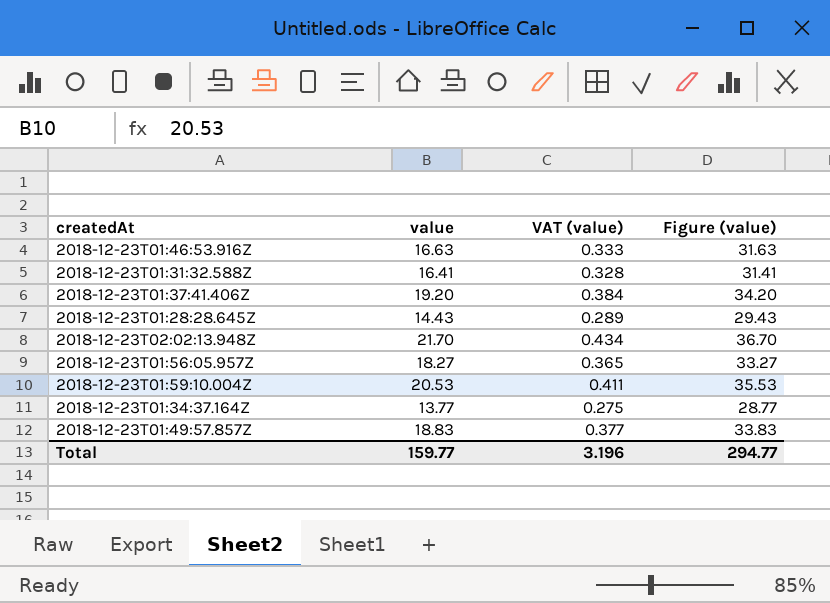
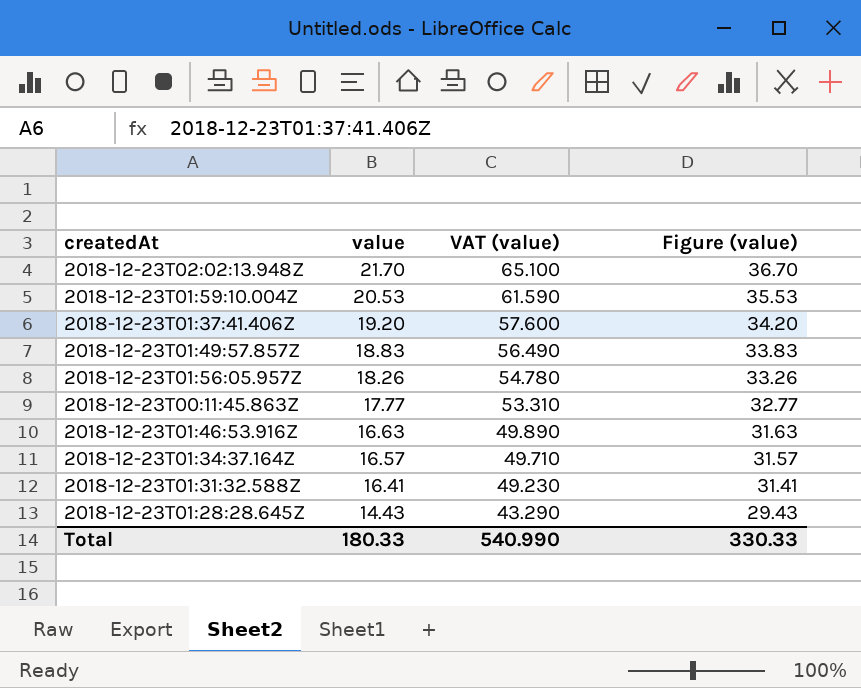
row order: none -> value descending
column VAT (value) | formula: [value] * 0.02 -> [value] * 3
2018-12-23T01:56:05.957Z | value: 18.27 -> 18.26
2018-12-23T01:56:05.957Z | Figure (value): 33.27 -> 33.26
row 2018-12-23T00:11:45.863Z: none -> 17.77 | 53.310 | 32.77
2018-12-23T01:34:37.164Z | value: 13.77 -> 16.57
2018-12-23T01:34:37.164Z | Figure (value): 28.77 -> 31.57
Total | value: 159.77 -> 180.33
Total | VAT (value): 3.196 -> 540.990
Total | Figure (value): 294.77 -> 330.33

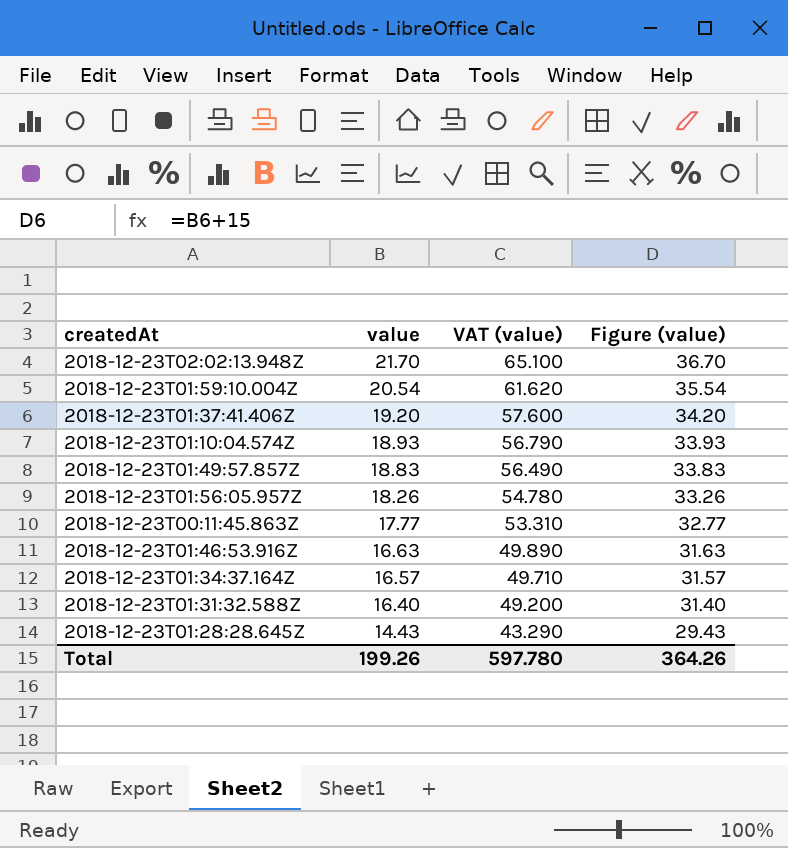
2018-12-23T01:59:10.004Z | value: 20.53 -> 20.54
2018-12-23T01:59:10.004Z | VAT (value): 61.590 -> 61.620
2018-12-23T01:59:10.004Z | Figure (value): 35.53 -> 35.54
row 2018-12-23T01:10:04.574Z: none -> 18.93 | 56.790 | 33.93
2018-12-23T01:31:32.588Z | value: 16.41 -> 16.40
2018-12-23T01:31:32.588Z | VAT (value): 49.230 -> 49.200
2018-12-23T01:31:32.588Z | Figure (value): 31.41 -> 31.40
Total | value: 180.33 -> 199.26
Total | VAT (value): 540.990 -> 597.780
Total | Figure (value): 330.33 -> 364.26

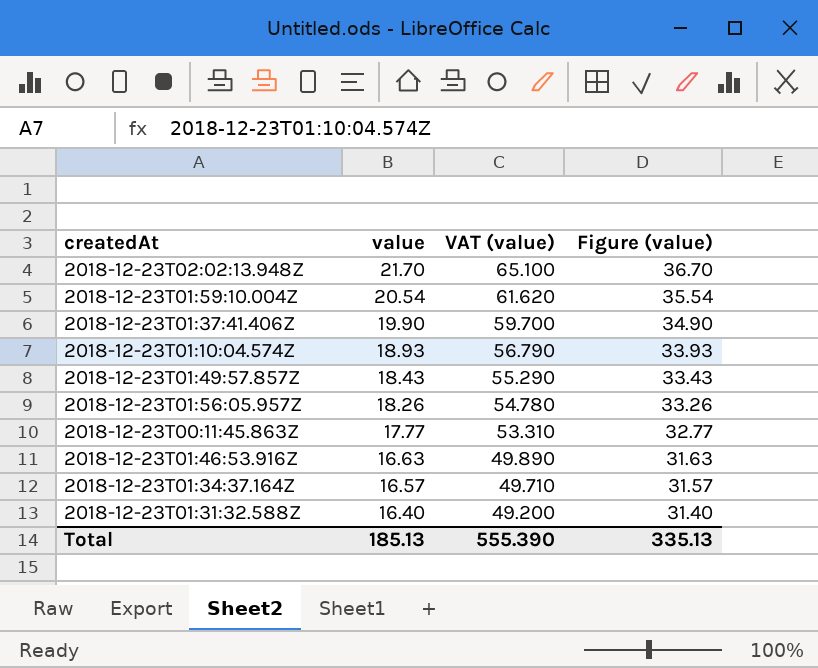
row 2018-12-23T01:28:28.645Z: 14.43 | 43.290 | 29.43 -> none
2018-12-23T01:37:41.406Z | value: 19.20 -> 19.90
2018-12-23T01:37:41.406Z | VAT (value): 57.600 -> 59.700
2018-12-23T01:37:41.406Z | Figure (value): 34.20 -> 34.90
2018-12-23T01:49:57.857Z | value: 18.83 -> 18.43
2018-12-23T01:49:57.857Z | VAT (value): 56.490 -> 55.290
2018-12-23T01:49:57.857Z | Figure (value): 33.83 -> 33.43
Total | value: 199.26 -> 185.13
Total | VAT (value): 597.780 -> 555.390
Total | Figure (value): 364.26 -> 335.13

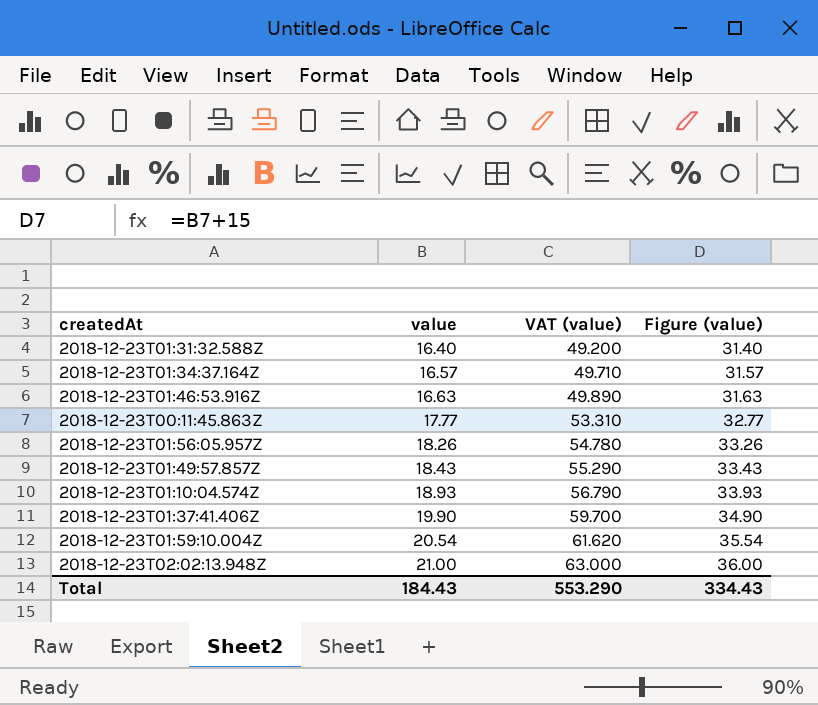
row order: value descending -> value ascending
2018-12-23T02:02:13.948Z | value: 21.70 -> 21.00
2018-12-23T02:02:13.948Z | VAT (value): 65.100 -> 63.000
2018-12-23T02:02:13.948Z | Figure (value): 36.70 -> 36.00
Total | value: 185.13 -> 184.43
Total | VAT (value): 555.390 -> 553.290
Total | Figure (value): 335.13 -> 334.43

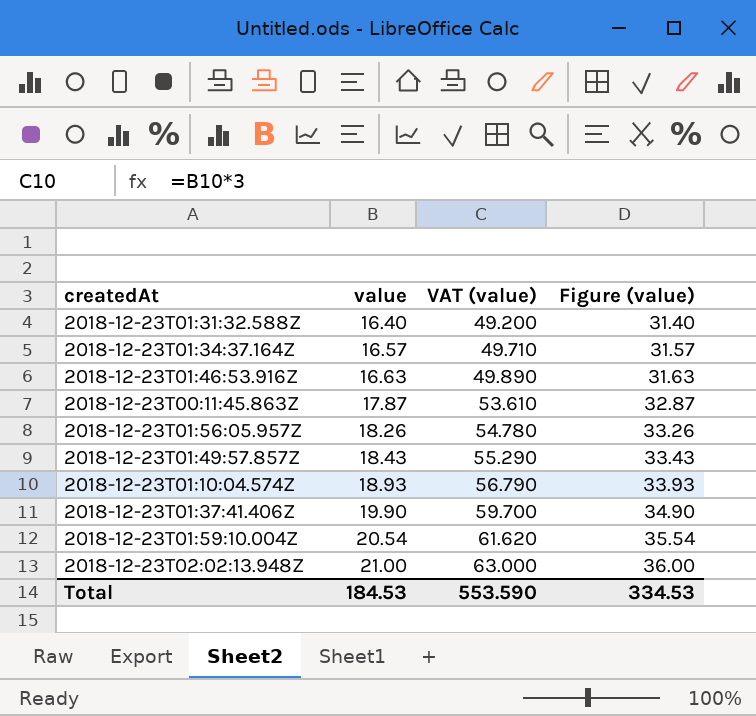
2018-12-23T00:11:45.863Z | value: 17.77 -> 17.87
2018-12-23T00:11:45.863Z | VAT (value): 53.310 -> 53.610
2018-12-23T00:11:45.863Z | Figure (value): 32.77 -> 32.87
Total | value: 184.43 -> 184.53
Total | VAT (value): 553.290 -> 553.590
Total | Figure (value): 334.43 -> 334.53

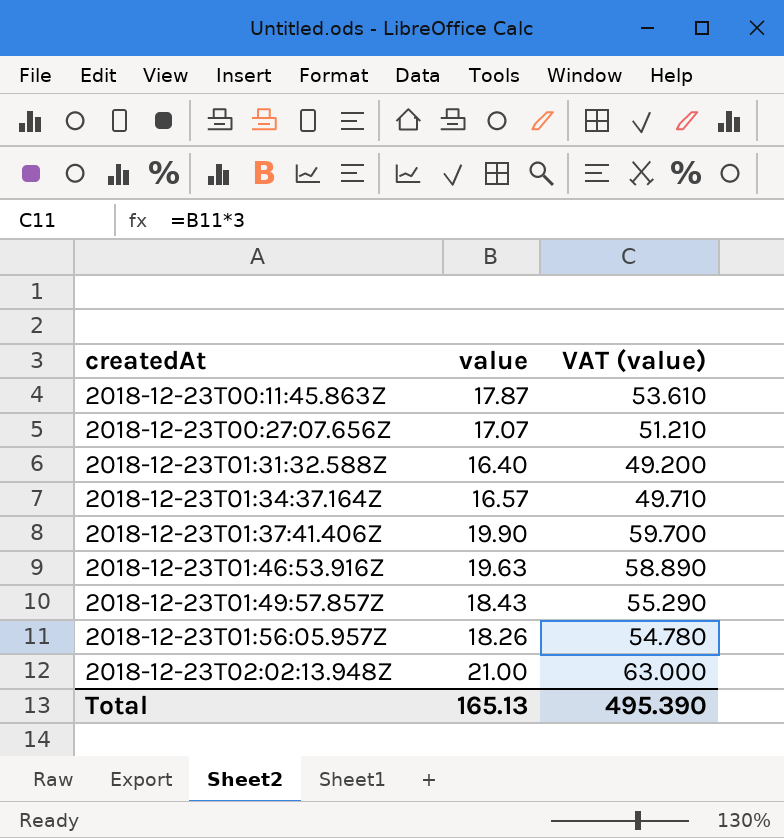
row order: value ascending -> createdAt ascending
column Figure (value) | formula: [value] + 15 -> none
row 2018-12-23T01:10:04.574Z: 18.93 | 56.790 | 33.93 -> none
row 2018-12-23T01:59:10.004Z: 20.54 | 61.620 | 35.54 -> none
row 2018-12-23T00:27:07.656Z: none -> 17.07 | 51.210
2018-12-23T01:46:53.916Z | value: 16.63 -> 19.63
2018-12-23T01:46:53.916Z | VAT (value): 49.890 -> 58.890
Total | value: 184.53 -> 165.13
Total | VAT (value): 553.590 -> 495.390

